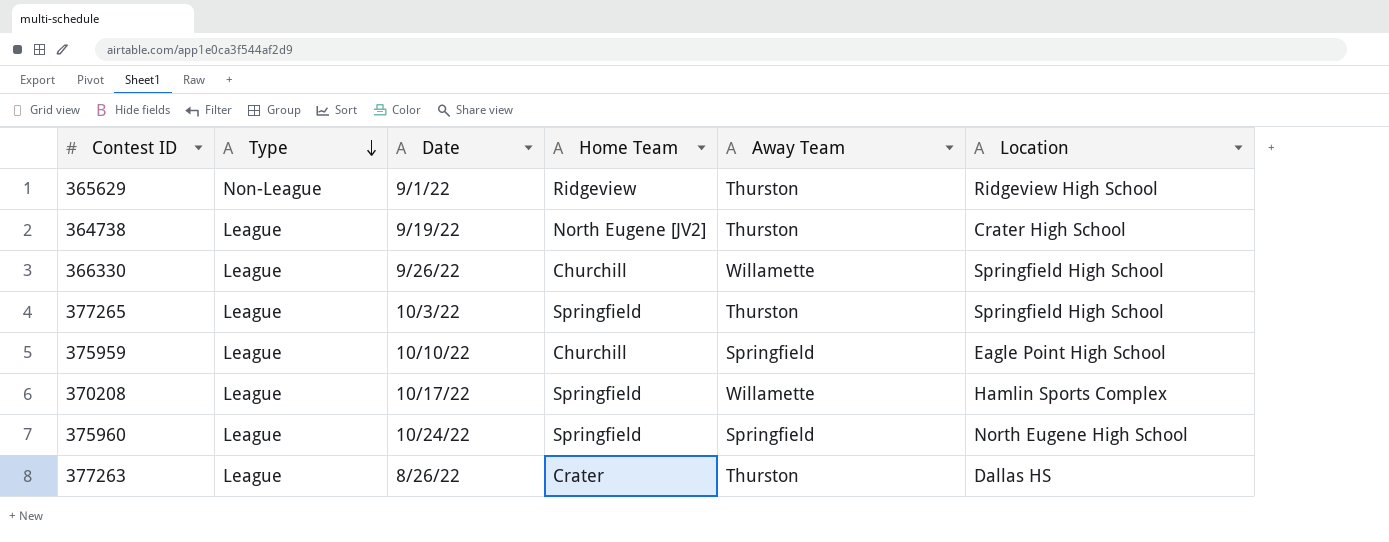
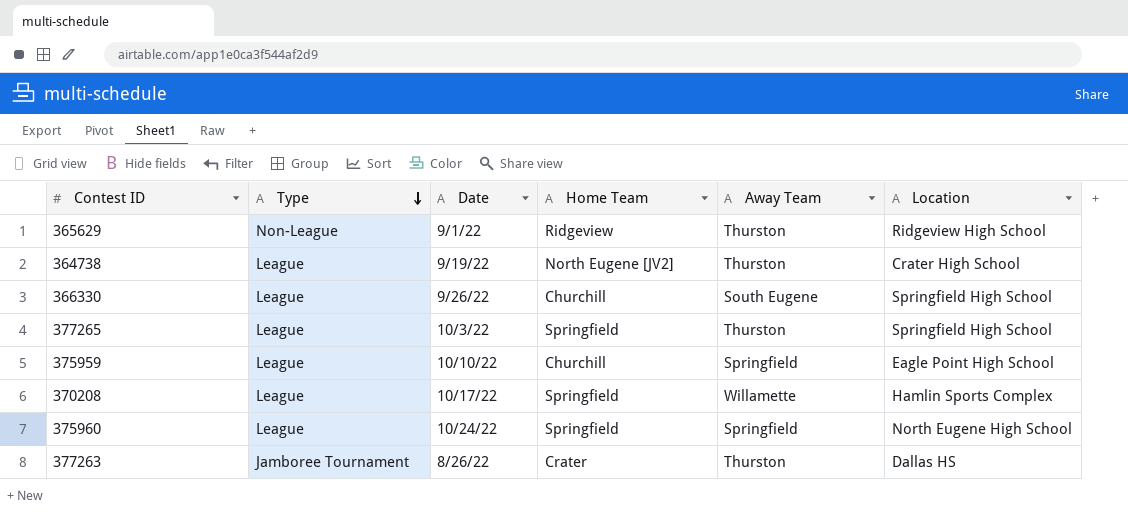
366330 | Away Team: Willamette -> South Eugene
377263 | Type: League -> Jamboree Tournament

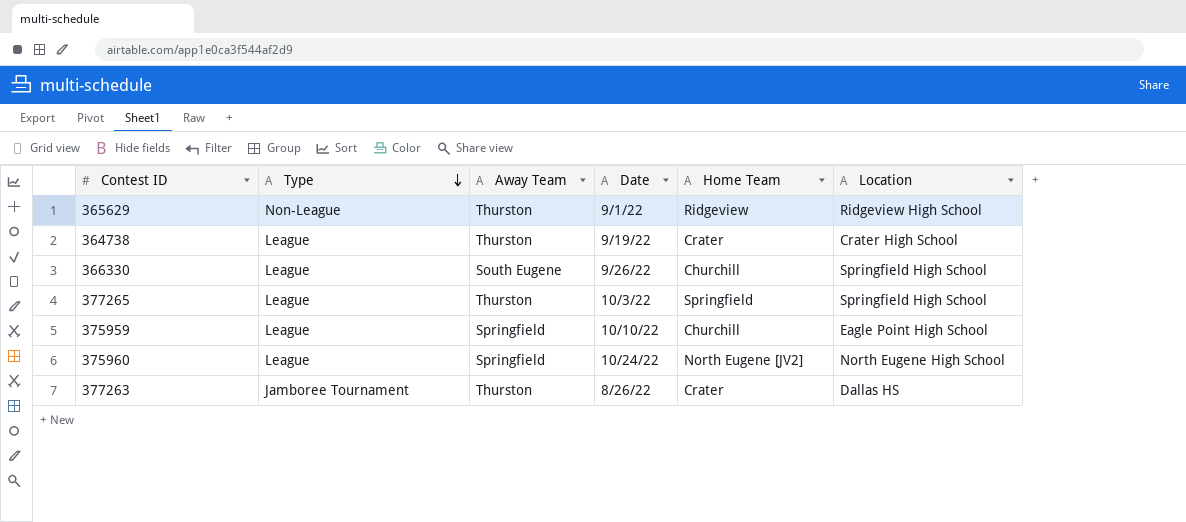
column Away Team | position: 5 -> 3
row 370208: League | 10/17/22 | Springfield | Willamette | Hamlin Sports Complex -> none
364738 | Home Team: North Eugene [JV2] -> Crater
375960 | Home Team: Springfield -> North Eugene [JV2]

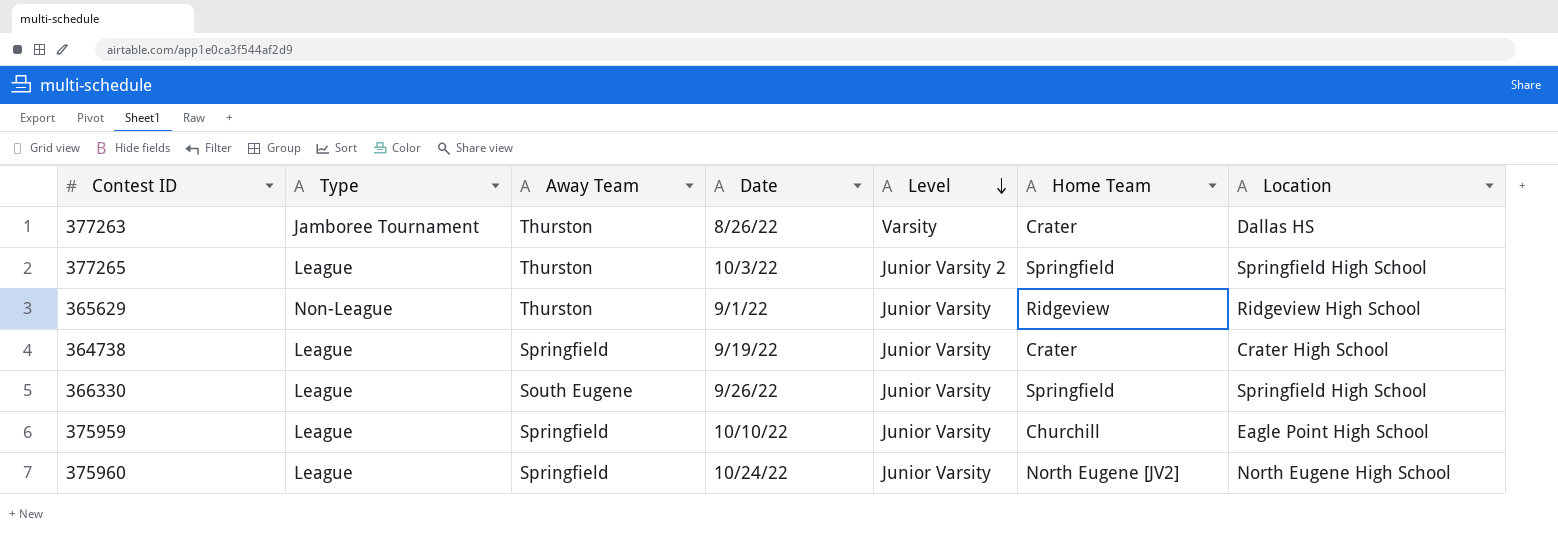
row order: Type descending -> Level descending
column Level | position: none -> 5
364738 | Away Team: Thurston -> Springfield
366330 | Home Team: Churchill -> Springfield

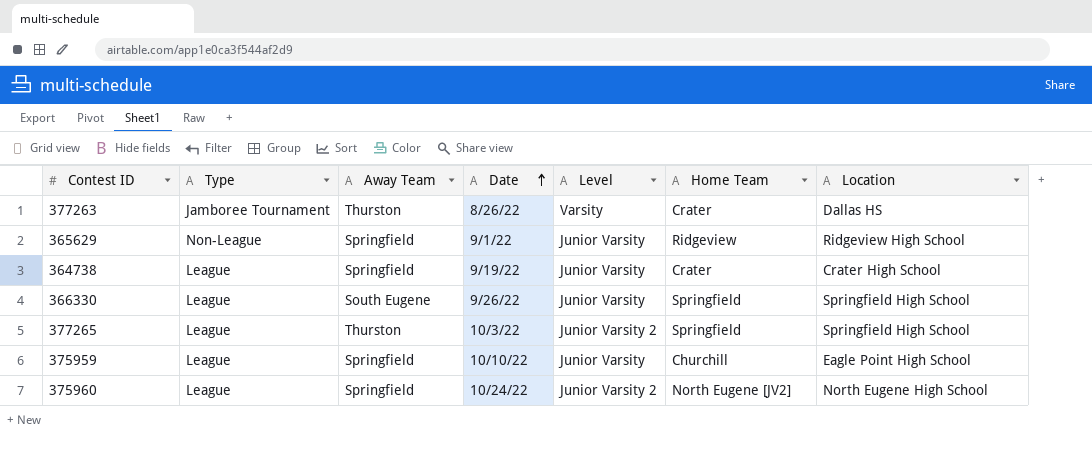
row order: Level descending -> Date ascending
365629 | Away Team: Thurston -> Springfield
375960 | Level: Junior Varsity -> Junior Varsity 2

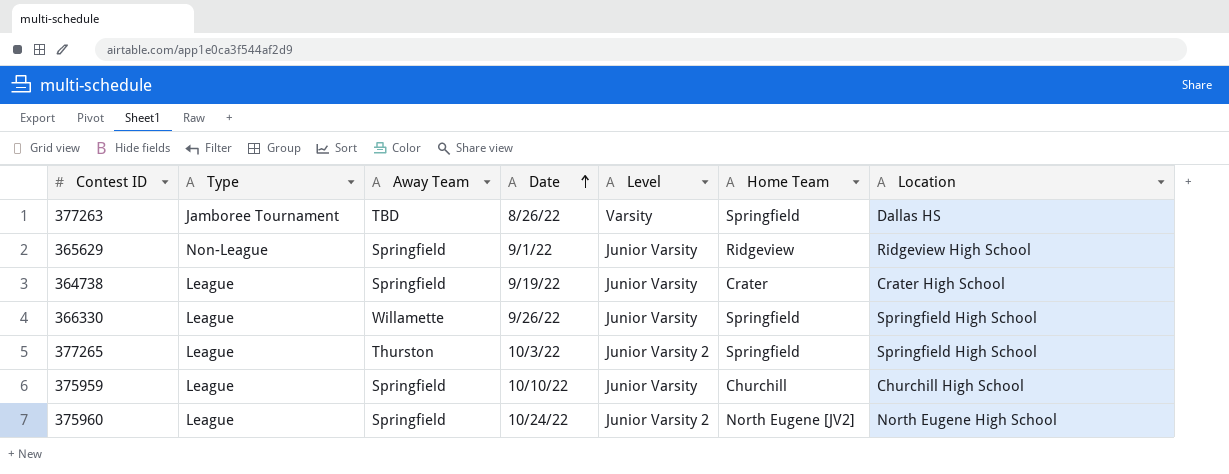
377263 | Away Team: Thurston -> TBD
377263 | Home Team: Crater -> Springfield
366330 | Away Team: South Eugene -> Willamette
375959 | Location: Eagle Point High School -> Churchill High School

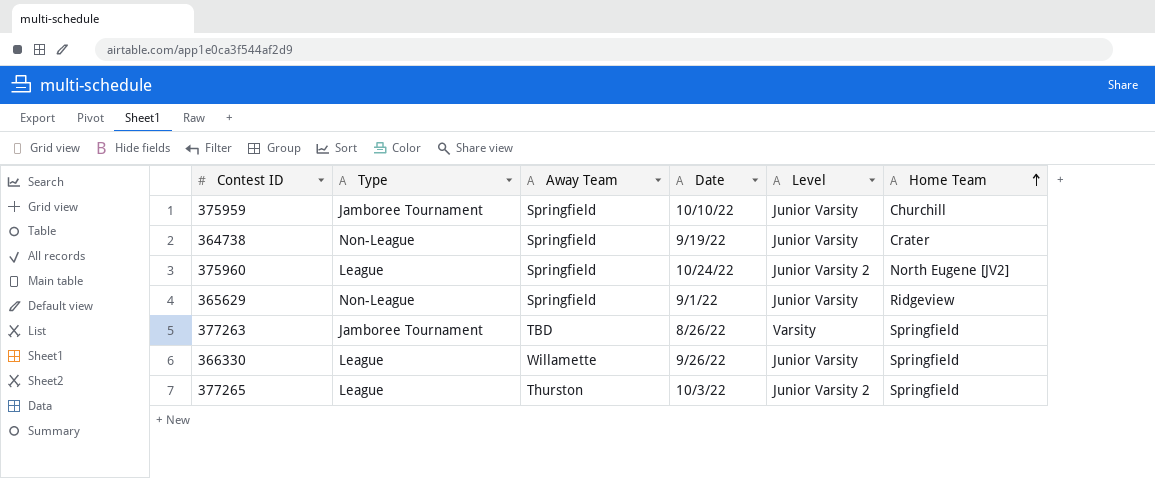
row order: Date ascending -> Home Team ascending
column Location | position: 7 -> none
375959 | Type: League -> Jamboree Tournament
364738 | Type: League -> Non-League

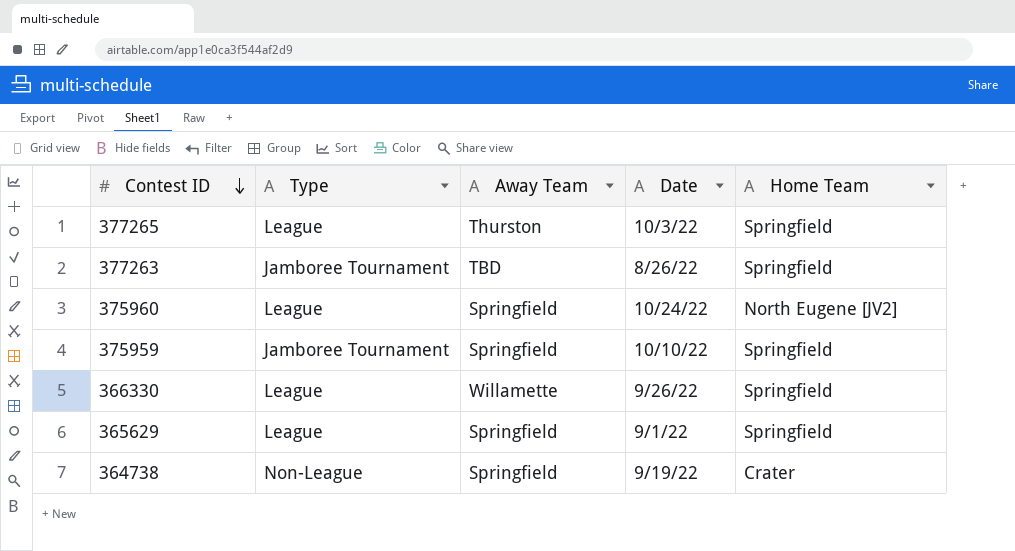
row order: Home Team ascending -> Contest ID descending
column Level | position: 5 -> none
375959 | Home Team: Churchill -> Springfield
365629 | Type: Non-League -> League
365629 | Home Team: Ridgeview -> Springfield

